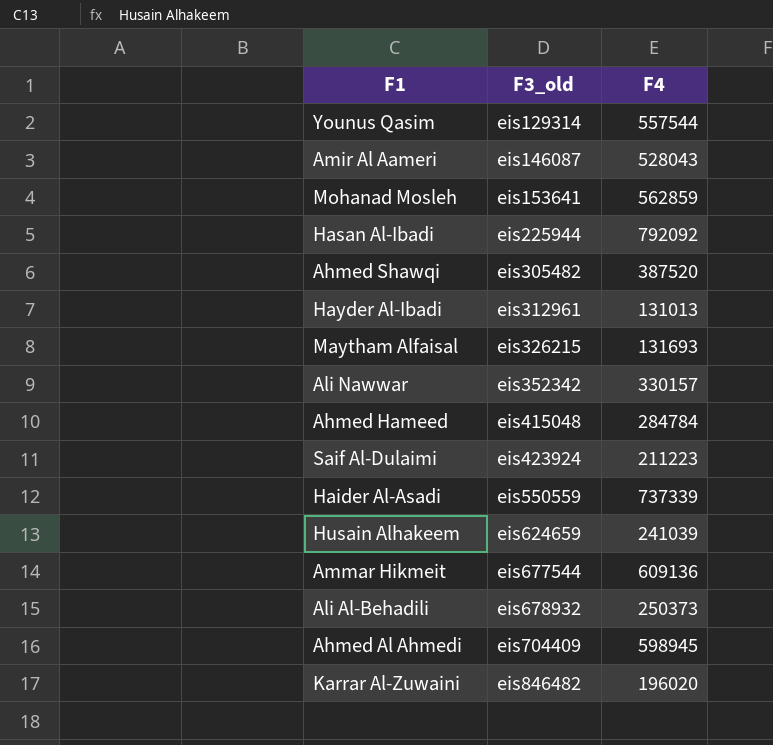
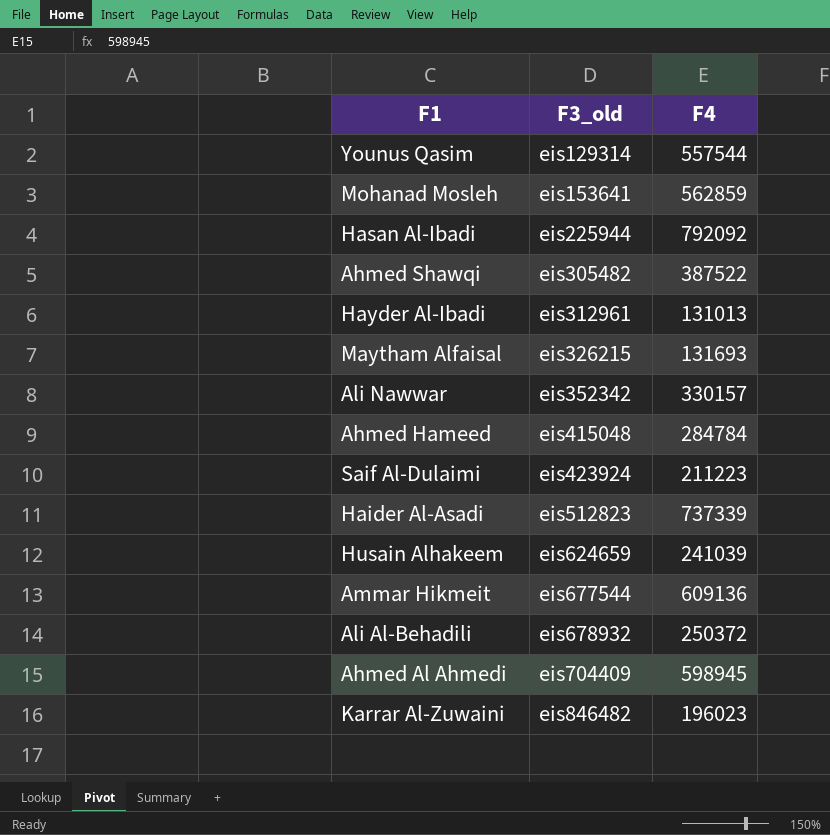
row Amir Al Aameri: eis146087 | 528043 -> none
Ahmed Shawqi | F4: 387520 -> 387522
Haider Al-Asadi | F3_old: eis550559 -> eis512823
Ali Al-Behadili | F4: 250373 -> 250372
Karrar Al-Zuwaini | F4: 196020 -> 196023

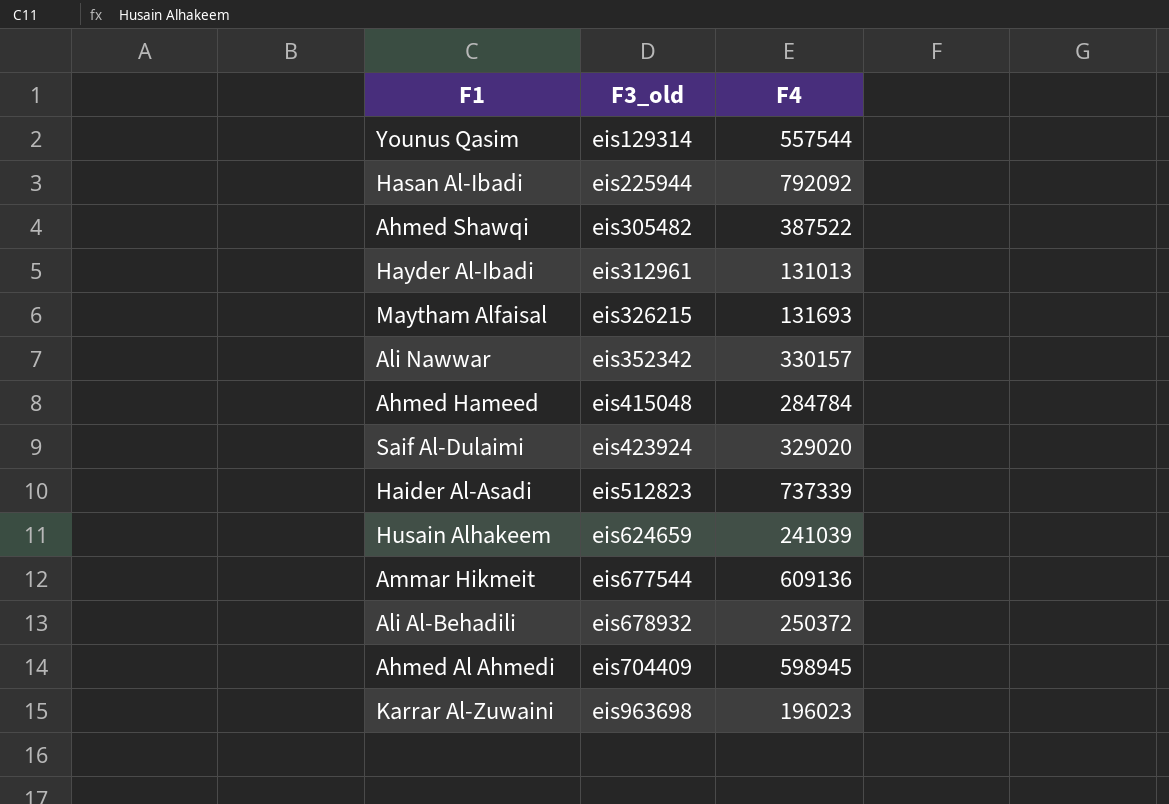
row Mohanad Mosleh: eis153641 | 562859 -> none
Saif Al-Dulaimi | F4: 211223 -> 329020
Karrar Al-Zuwaini | F3_old: eis846482 -> eis963698

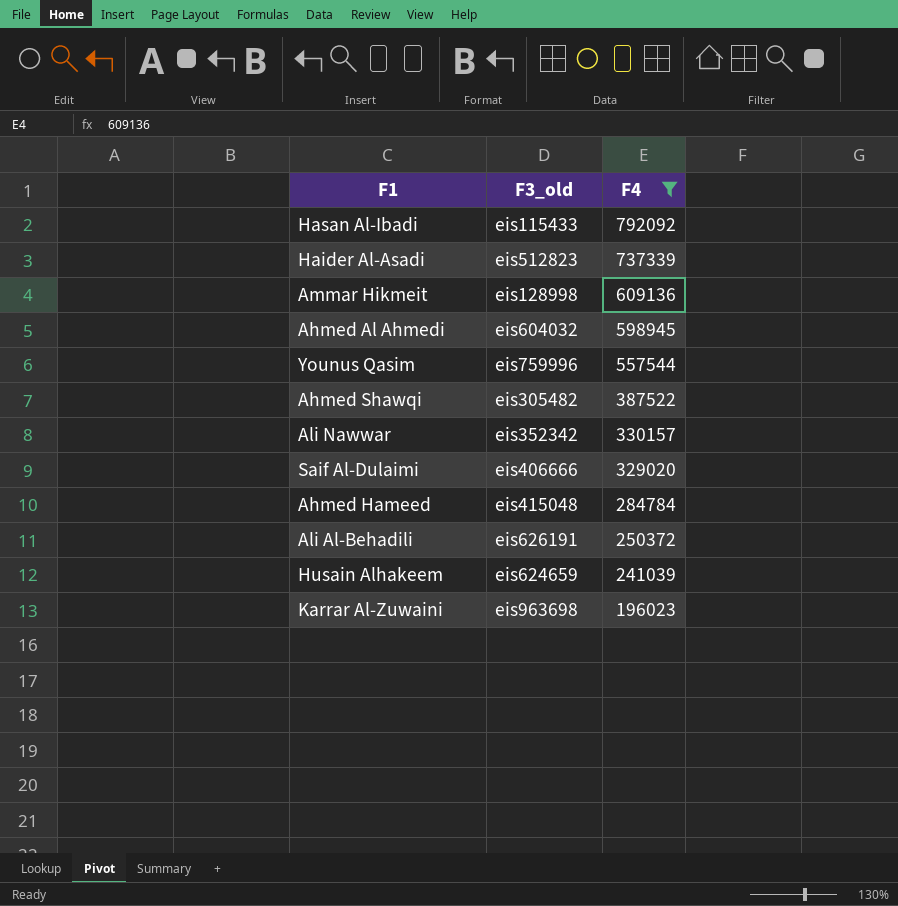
filter: none -> F4 >= 196023
row order: F3_old ascending -> F4 descending
Hasan Al-Ibadi | F3_old: eis225944 -> eis115433
Ammar Hikmeit | F3_old: eis677544 -> eis128998
Ahmed Al Ahmedi | F3_old: eis704409 -> eis604032
Younus Qasim | F3_old: eis129314 -> eis759996
Saif Al-Dulaimi | F3_old: eis423924 -> eis406666
Ali Al-Behadili | F3_old: eis678932 -> eis626191

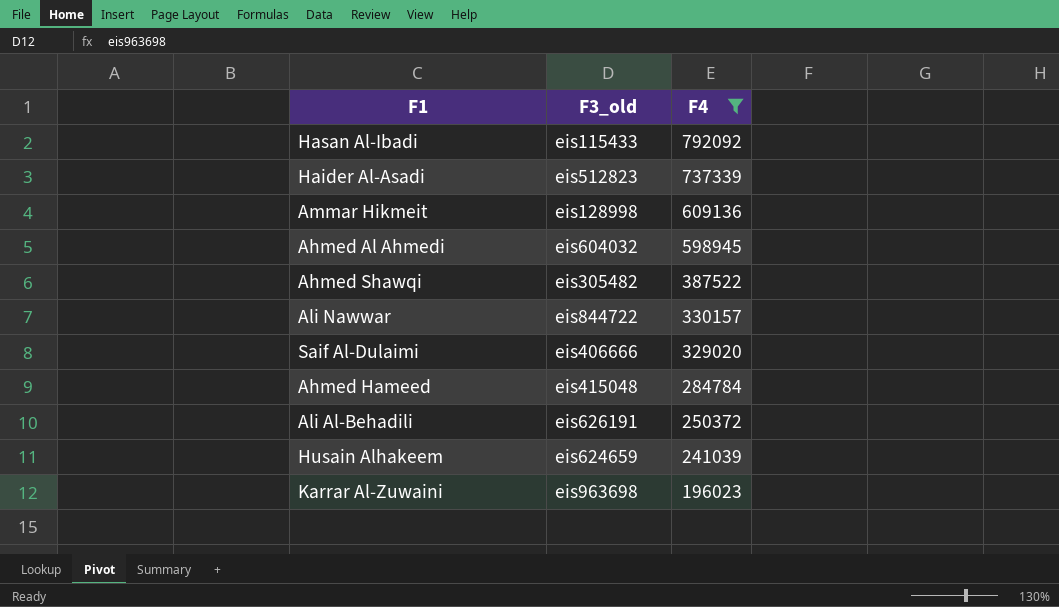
row Younus Qasim: eis759996 | 557544 -> none
Ali Nawwar | F3_old: eis352342 -> eis844722

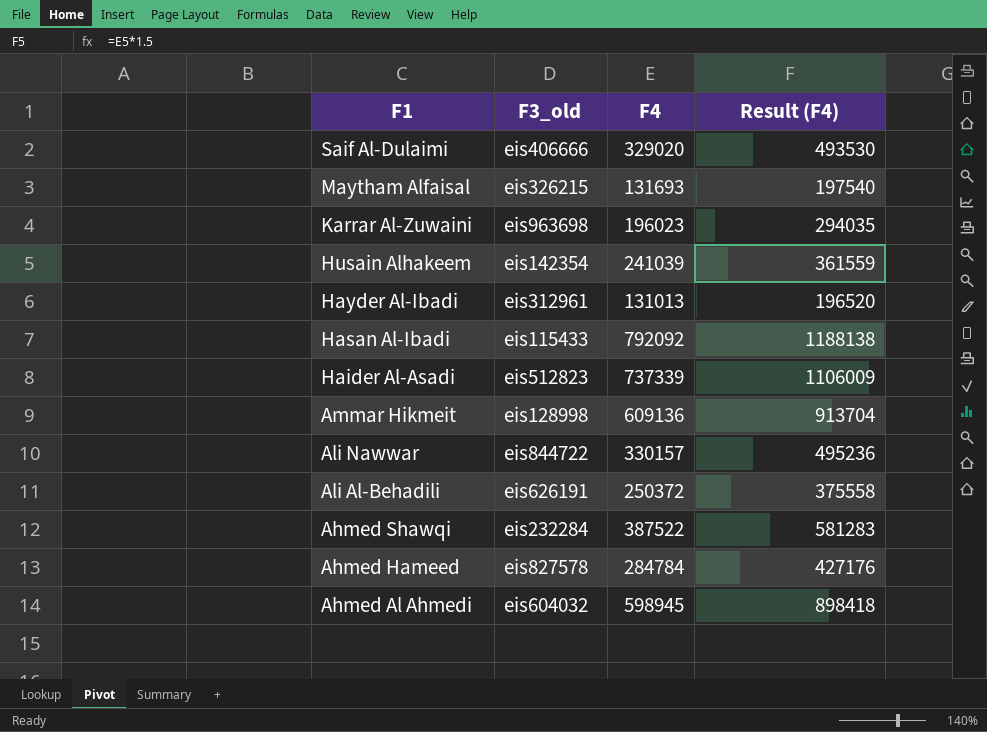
filter: F4 >= 196023 -> none
row order: F4 descending -> F1 descending
column Result (F4) | formula: none -> [F4] * 1.5
Husain Alhakeem | F3_old: eis624659 -> eis142354
Ahmed Shawqi | F3_old: eis305482 -> eis232284
Ahmed Hameed | F3_old: eis415048 -> eis827578

